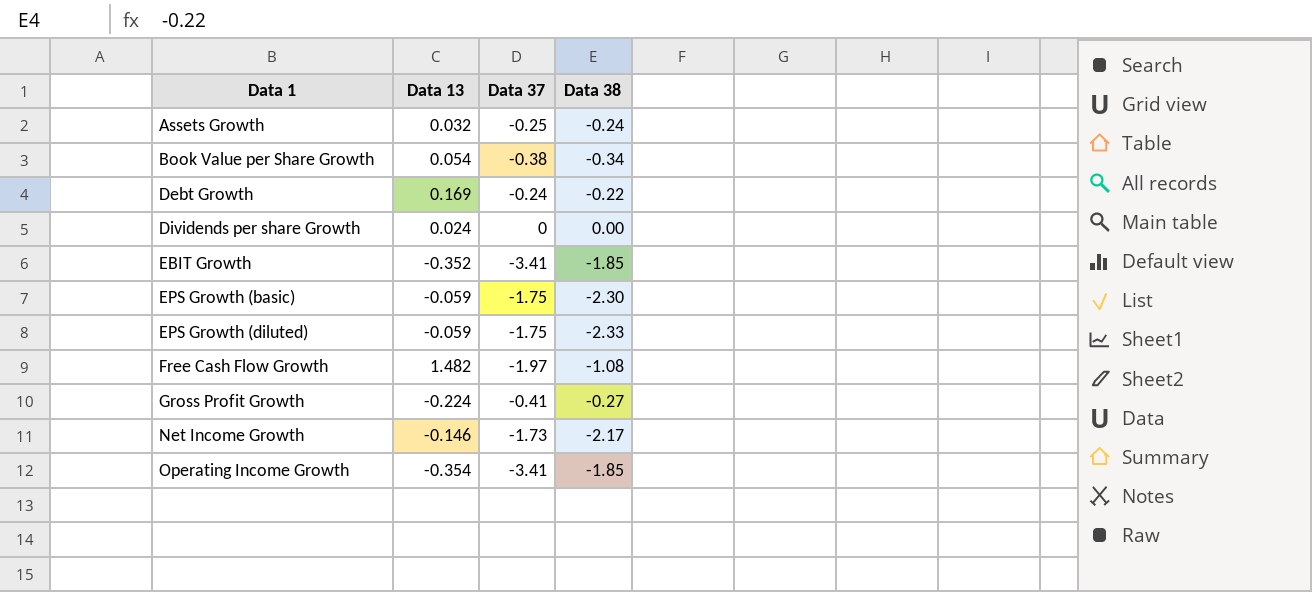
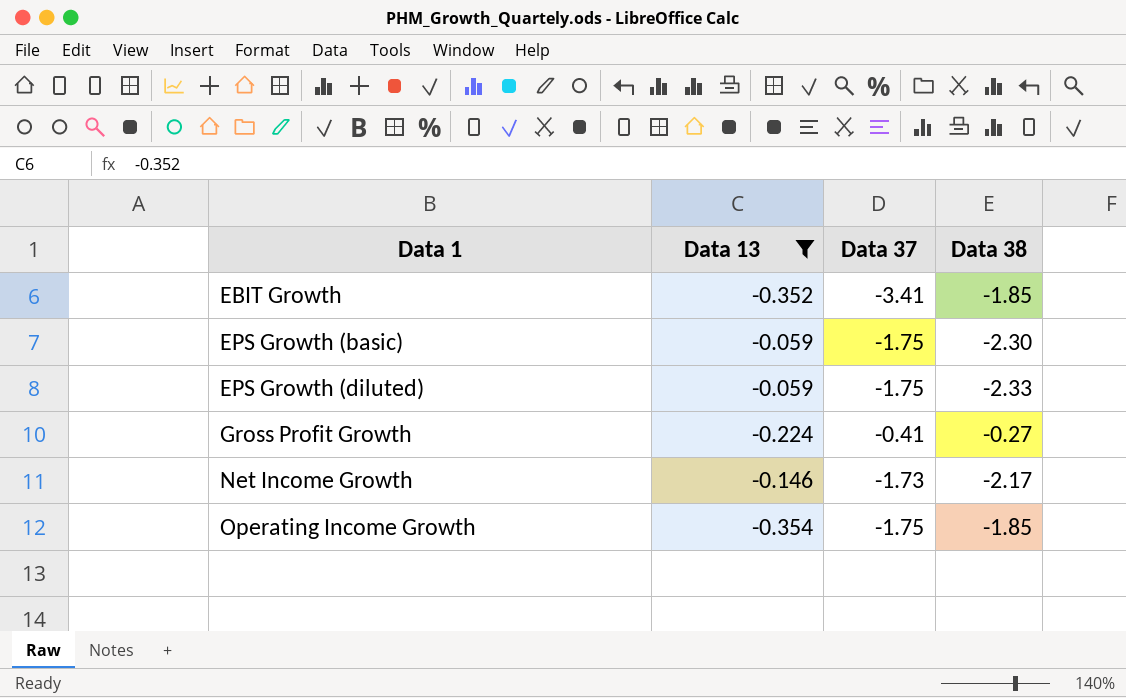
filter: none -> Data 13 <= -0.059
Operating Income Growth | Data 37: -3.41 -> -1.75

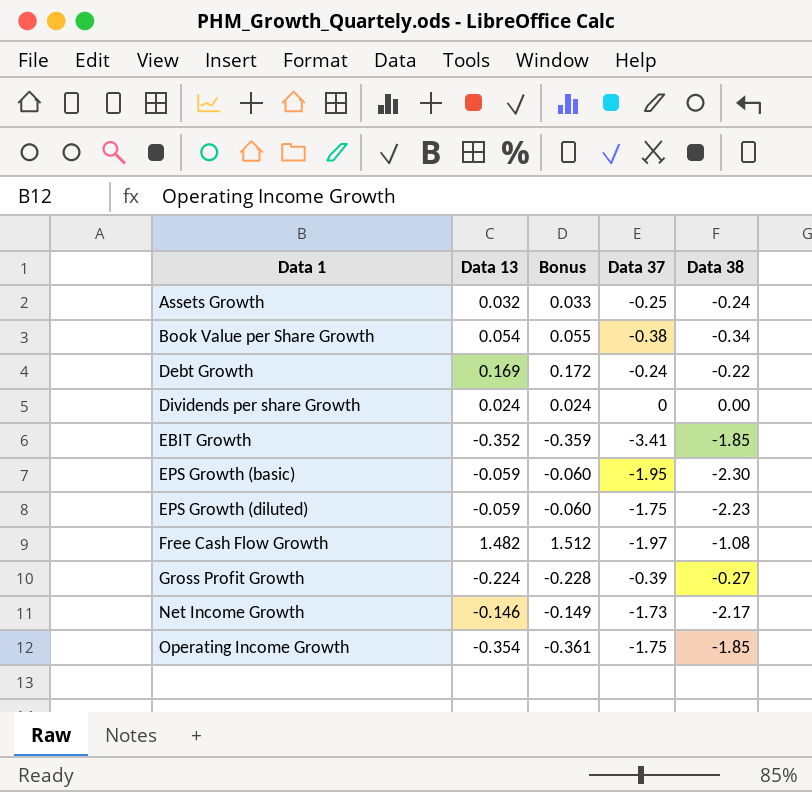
filter: Data 13 <= -0.059 -> none
column Bonus | formula: none -> [Data 13] * 1.02
EPS Growth (basic) | Data 37: -1.75 -> -1.95
EPS Growth (diluted) | Data 38: -2.33 -> -2.23
Gross Profit Growth | Data 37: -0.41 -> -0.39

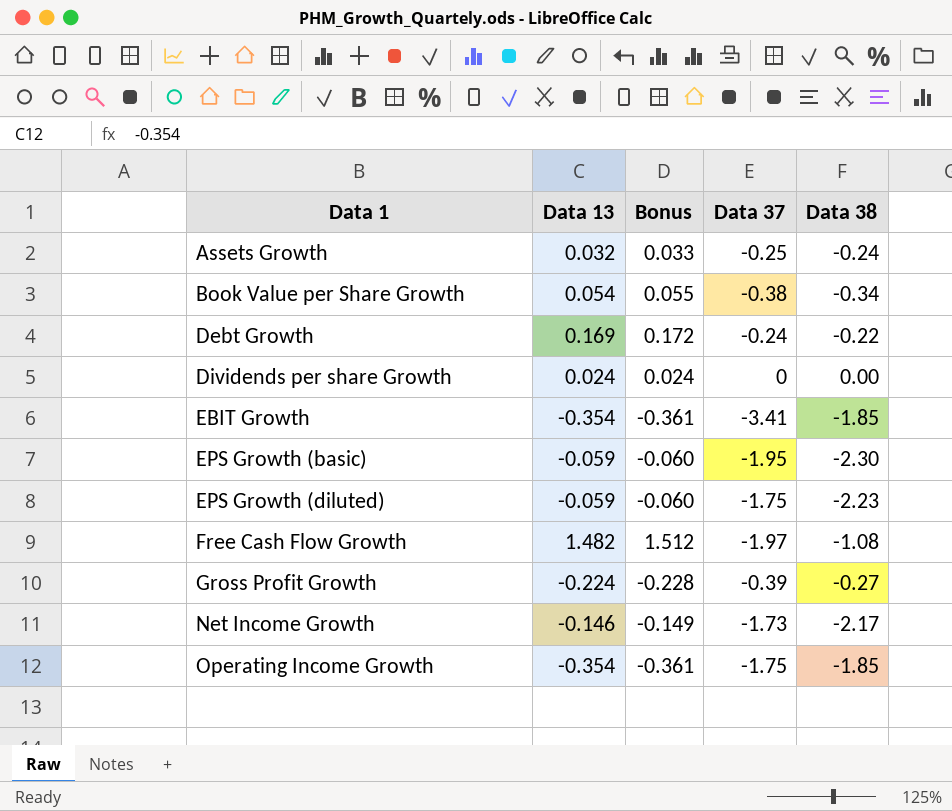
EBIT Growth | Data 13: -0.352 -> -0.354
EBIT Growth | Bonus: -0.359 -> -0.361

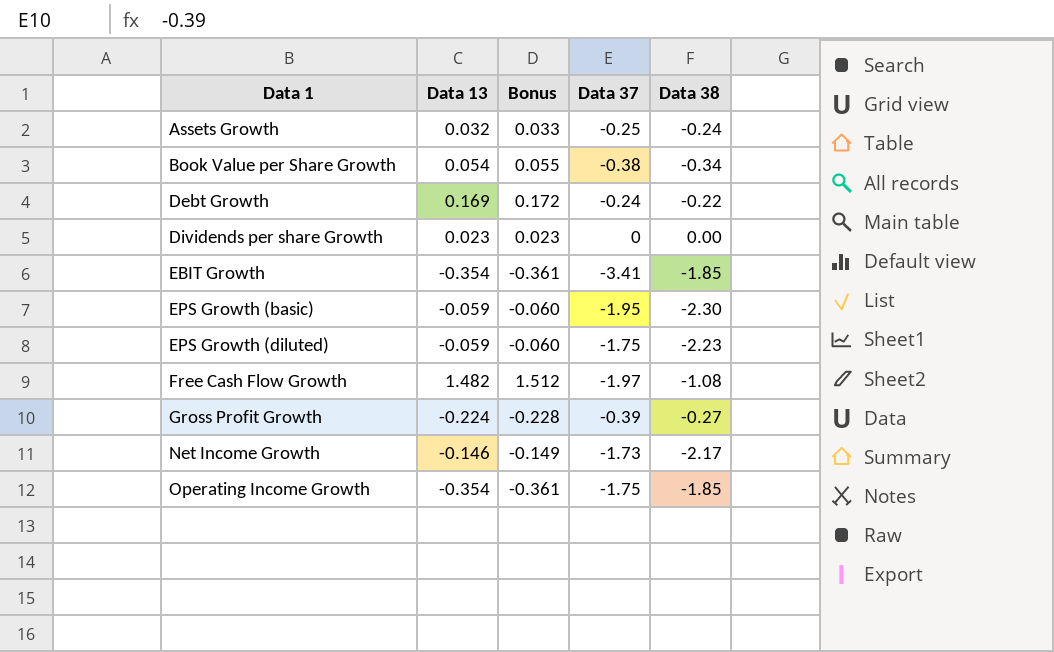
Dividends per share Growth | Data 13: 0.024 -> 0.023
Dividends per share Growth | Bonus: 0.024 -> 0.023

